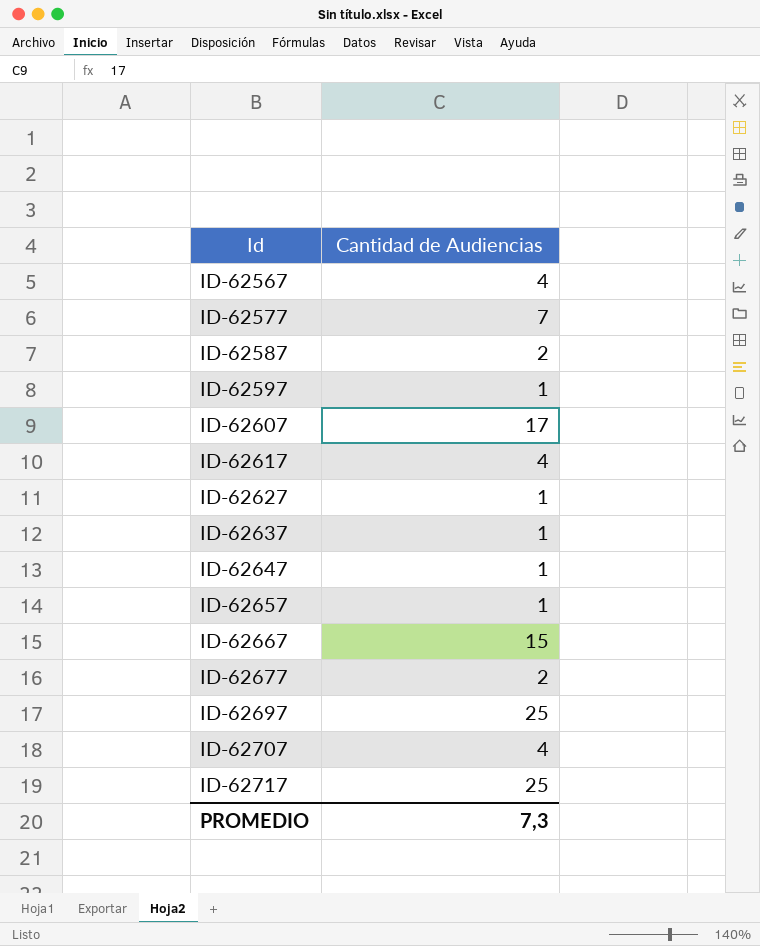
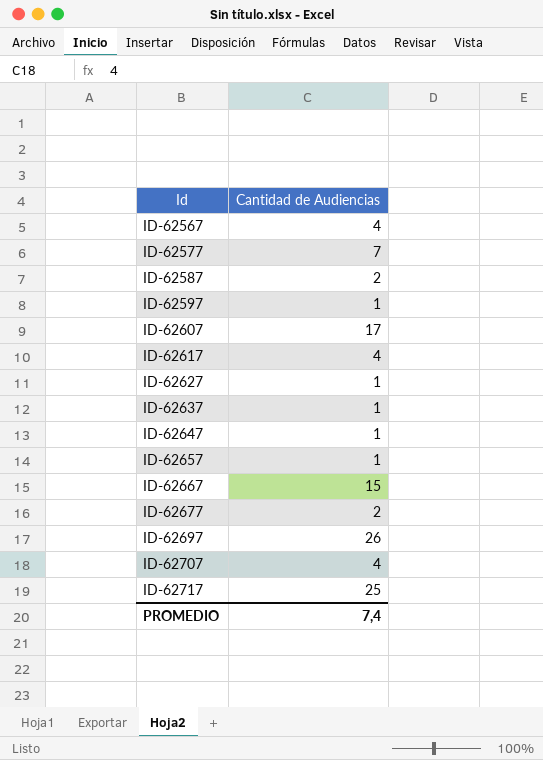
ID-62697 | Cantidad de Audiencias: 25 -> 26
PROMEDIO | Cantidad de Audiencias: 7,3 -> 7,4

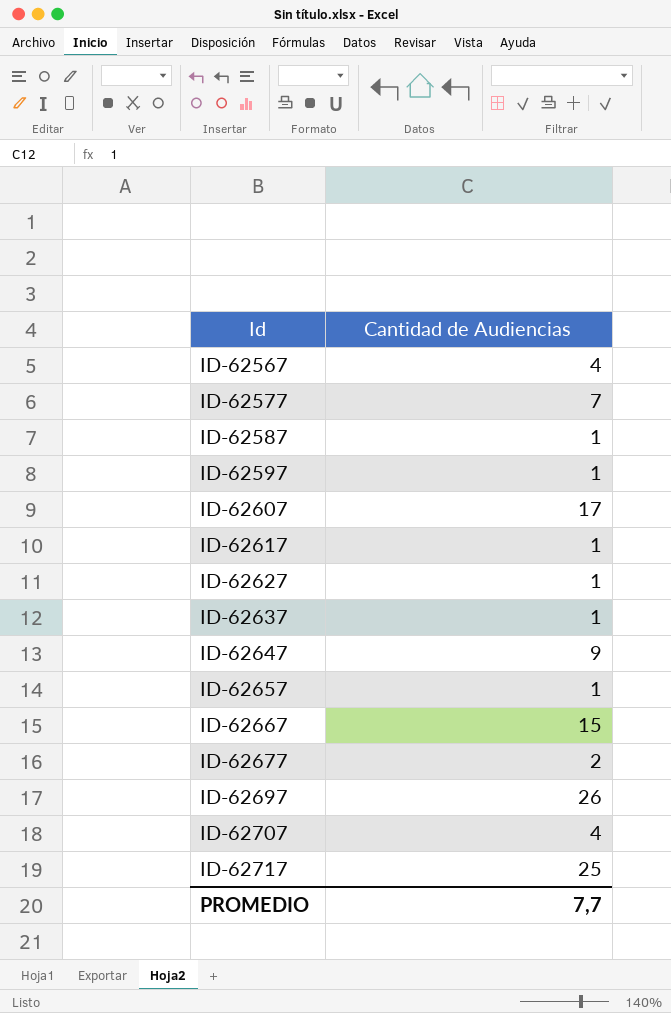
ID-62587 | Cantidad de Audiencias: 2 -> 1
ID-62617 | Cantidad de Audiencias: 4 -> 1
ID-62647 | Cantidad de Audiencias: 1 -> 9
PROMEDIO | Cantidad de Audiencias: 7,4 -> 7,7

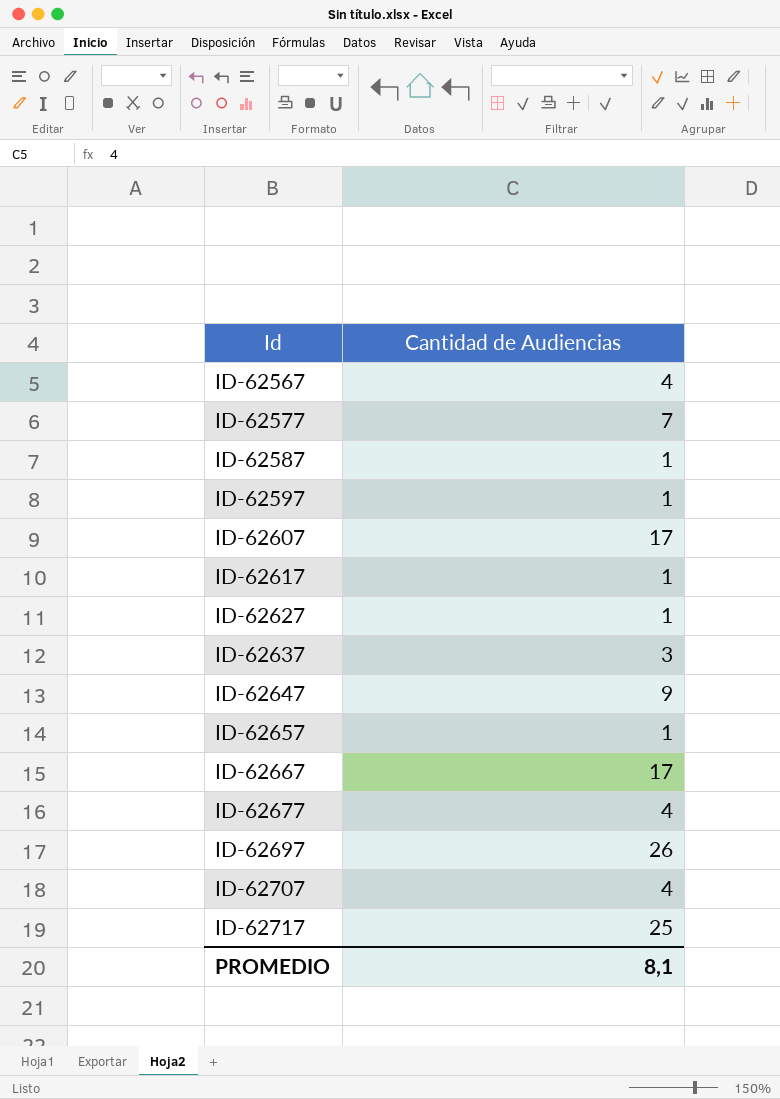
ID-62637 | Cantidad de Audiencias: 1 -> 3
ID-62667 | Cantidad de Audiencias: 15 -> 17
ID-62677 | Cantidad de Audiencias: 2 -> 4
PROMEDIO | Cantidad de Audiencias: 7,7 -> 8,1

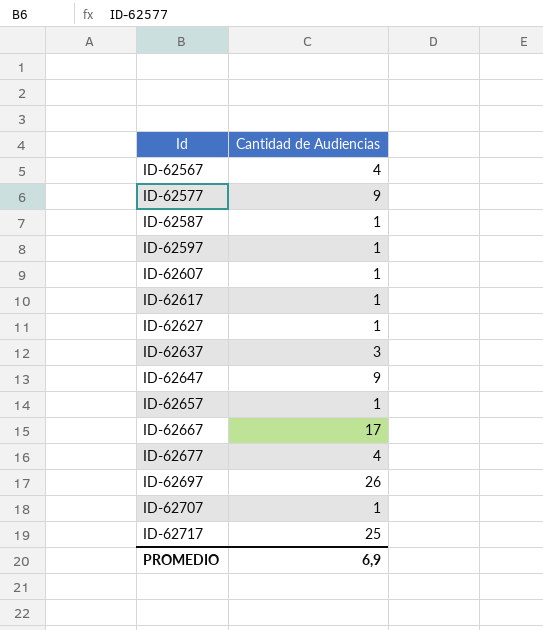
ID-62577 | Cantidad de Audiencias: 7 -> 9
ID-62607 | Cantidad de Audiencias: 17 -> 1
ID-62707 | Cantidad de Audiencias: 4 -> 1
PROMEDIO | Cantidad de Audiencias: 8,1 -> 6,9

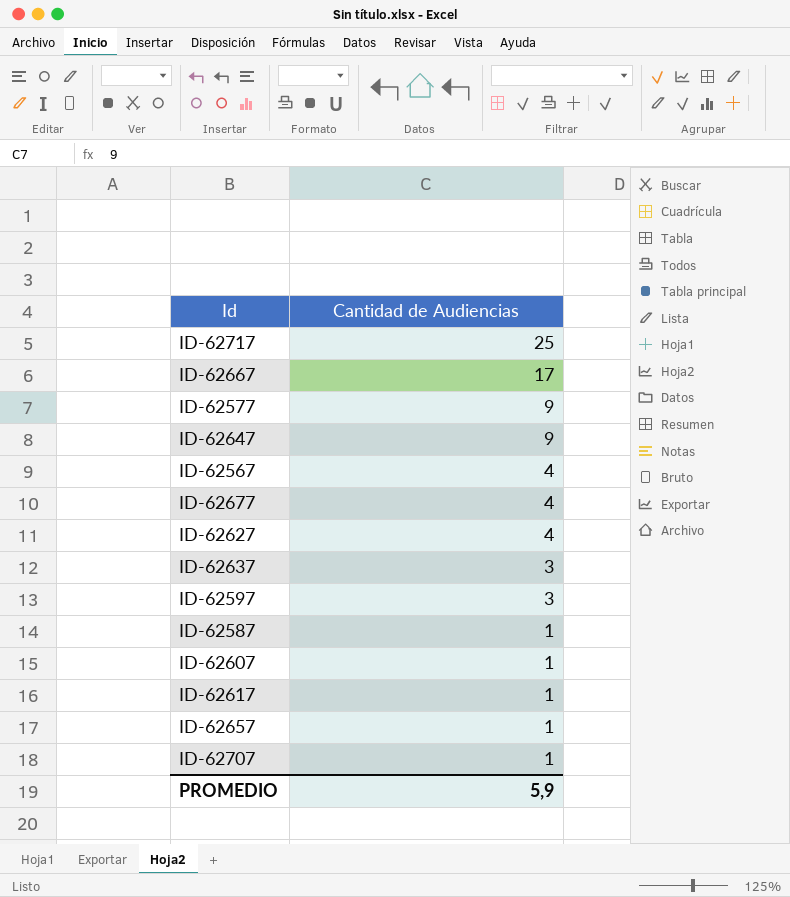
row order: Id ascending -> Cantidad de Audiencias descending
row ID-62697: 26 -> none
ID-62627 | Cantidad de Audiencias: 1 -> 4
ID-62597 | Cantidad de Audiencias: 1 -> 3
PROMEDIO | Cantidad de Audiencias: 6,9 -> 5,9

